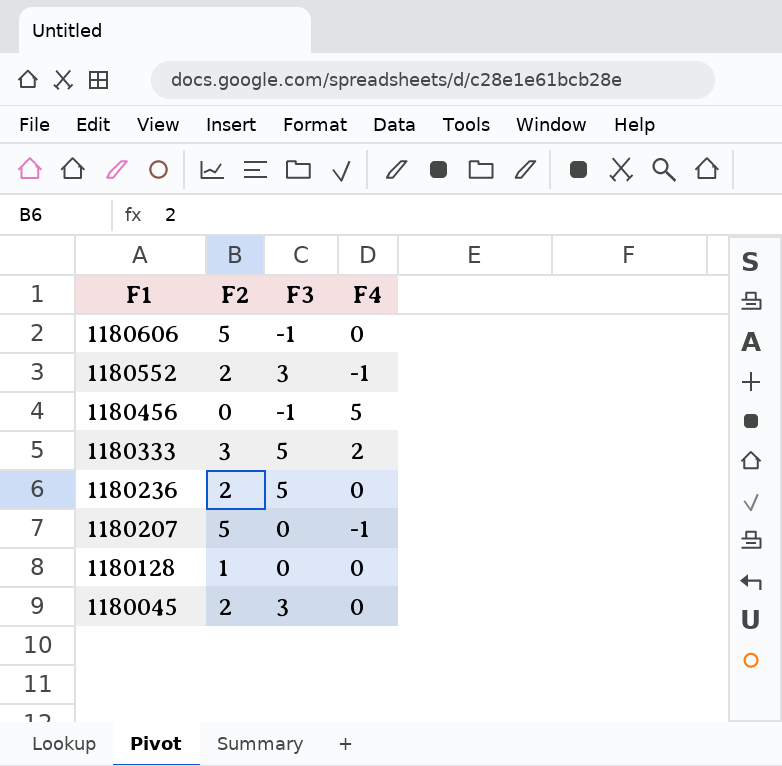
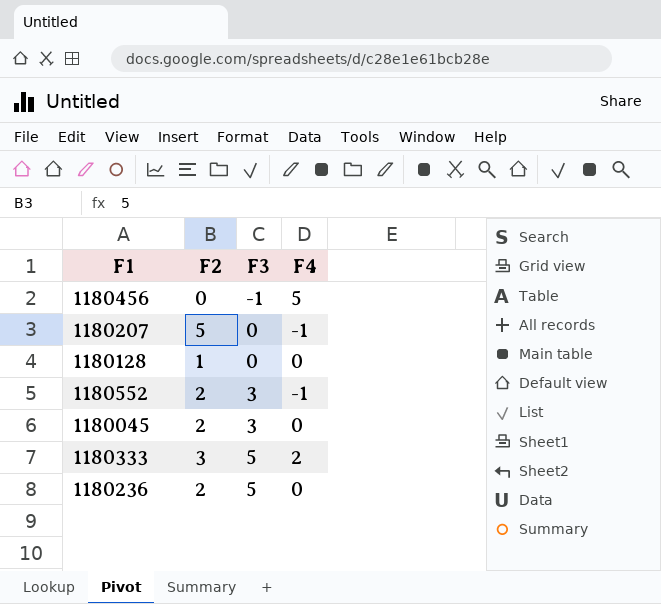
row order: F1 descending -> F3 ascending
row 1180606: 5 | -1 | 0 -> none

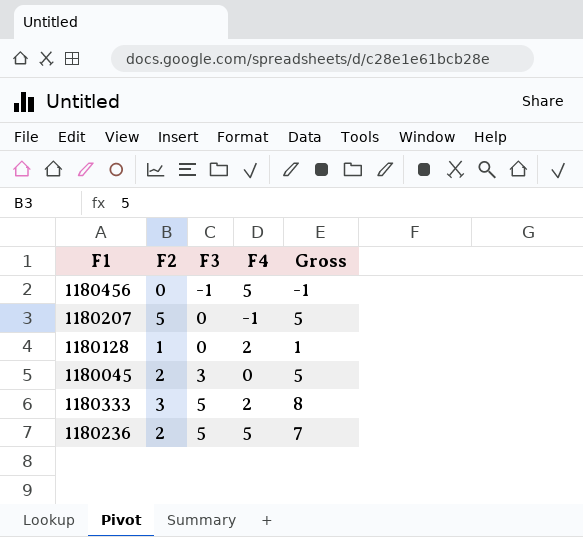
column Gross | formula: none -> [F2] + [F3]
row 1180552: 2 | 3 | -1 -> none
1180128 | F4: 0 -> 2
1180236 | F4: 0 -> 5

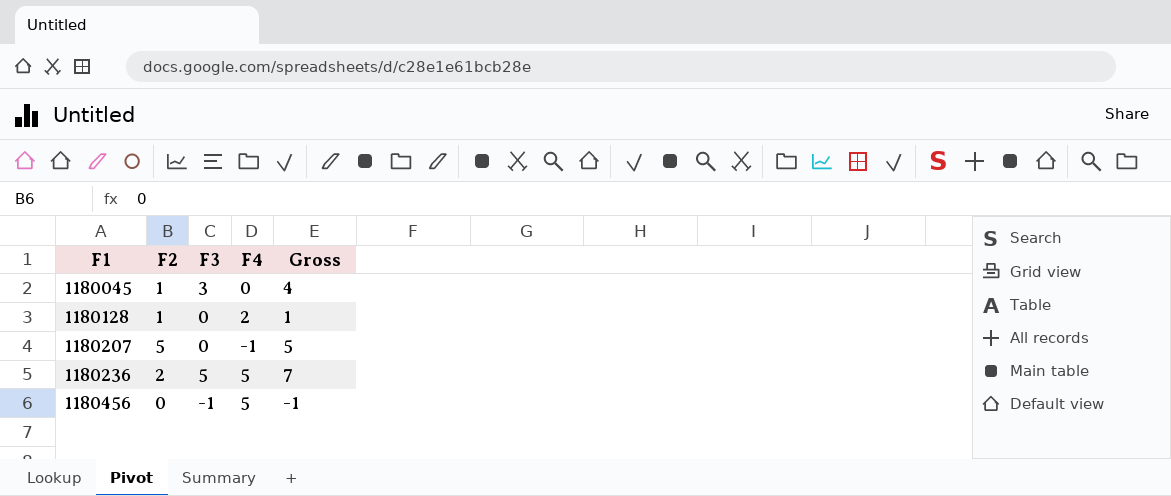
row order: F3 ascending -> F1 ascending
row 1180333: 3 | 5 | 2 | 8 -> none
1180045 | F2: 2 -> 1
1180045 | Gross: 5 -> 4

